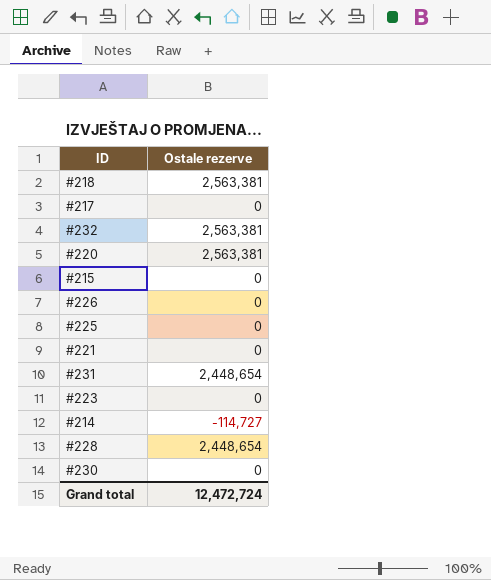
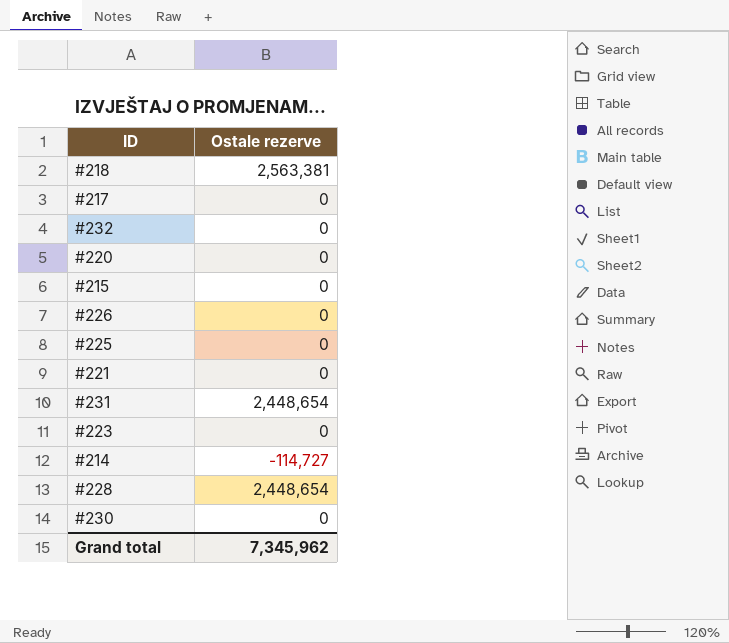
#232 | Ostale rezerve: 2,563,381 -> 0
#220 | Ostale rezerve: 2,563,381 -> 0
Grand total | Ostale rezerve: 12,472,724 -> 7,345,962

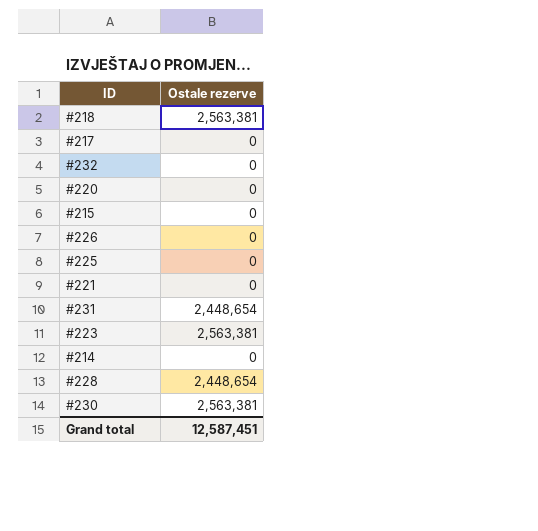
#223 | Ostale rezerve: 0 -> 2,563,381
#214 | Ostale rezerve: -114,727 -> 0
#230 | Ostale rezerve: 0 -> 2,563,381
Grand total | Ostale rezerve: 7,345,962 -> 12,587,451

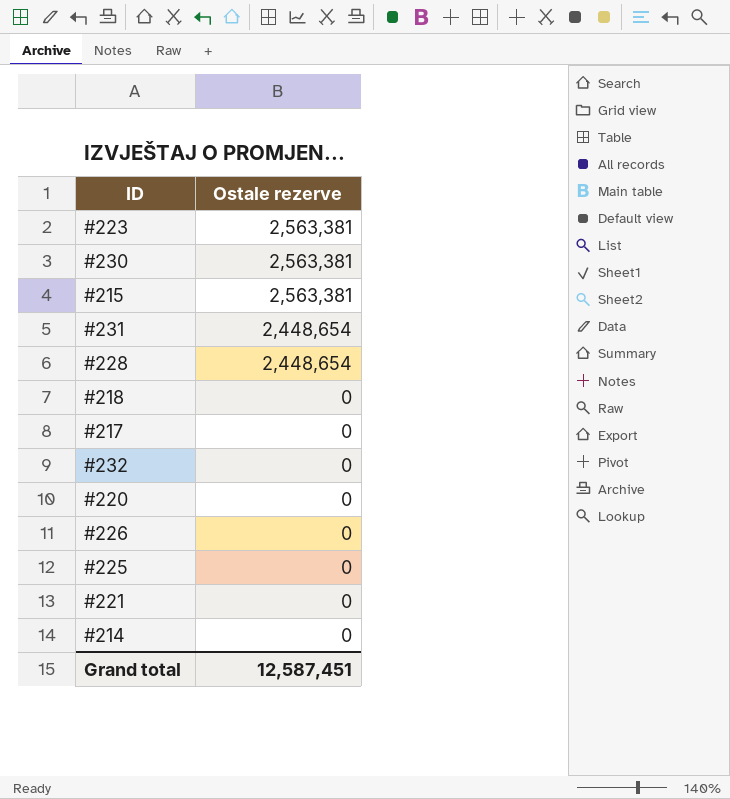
row order: none -> Ostale rezerve descending
#215 | Ostale rezerve: 0 -> 2,563,381
#218 | Ostale rezerve: 2,563,381 -> 0

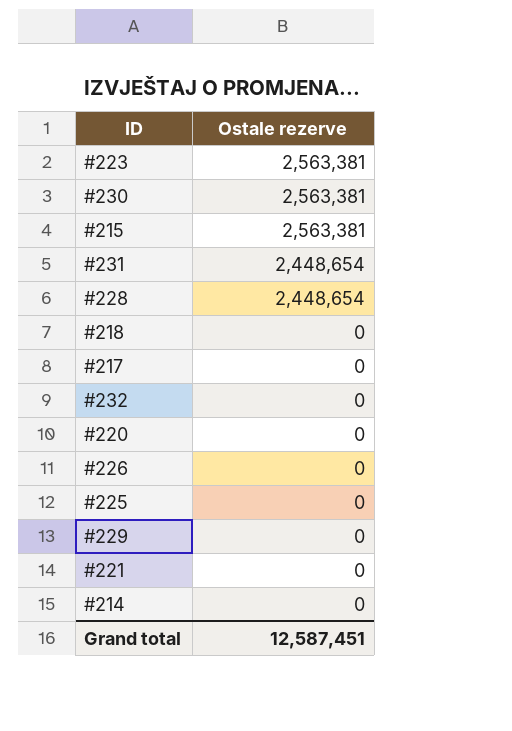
row #229: none -> 0

